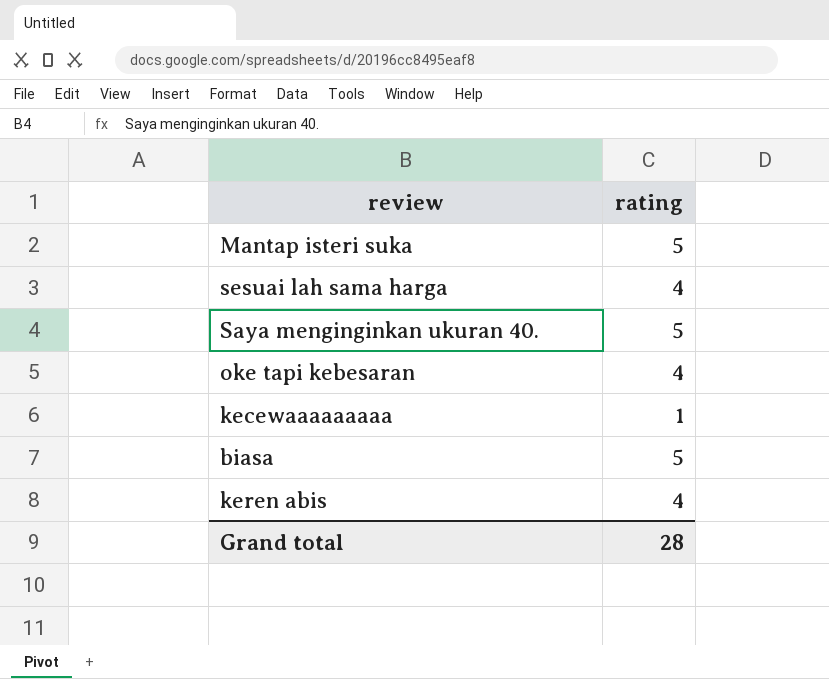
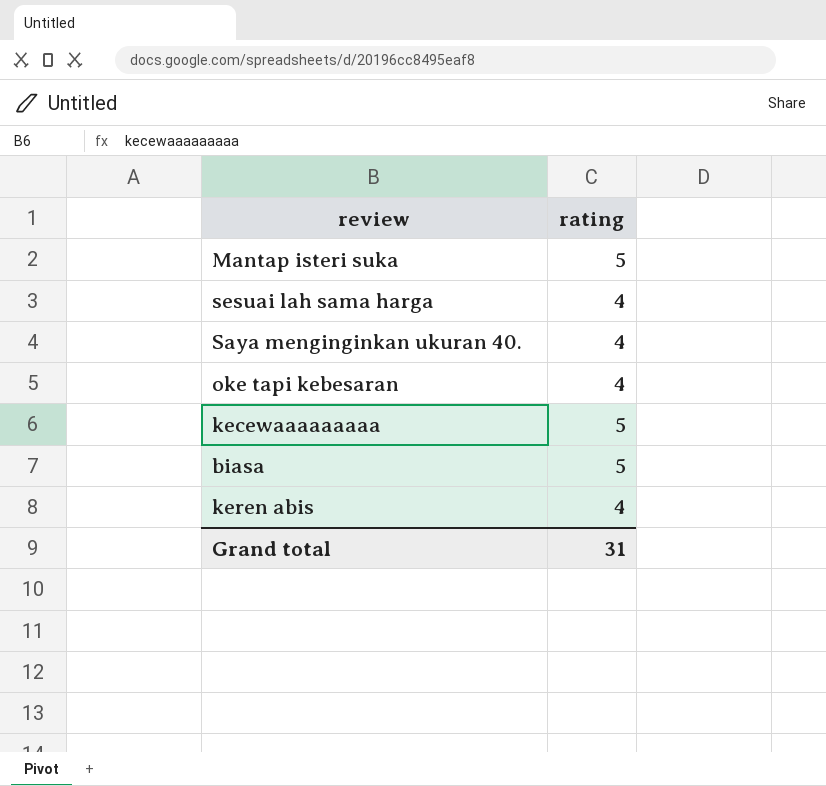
Saya menginginkan ukuran 40. | rating: 5 -> 4
kecewaaaaaaaaa | rating: 1 -> 5
Grand total | rating: 28 -> 31

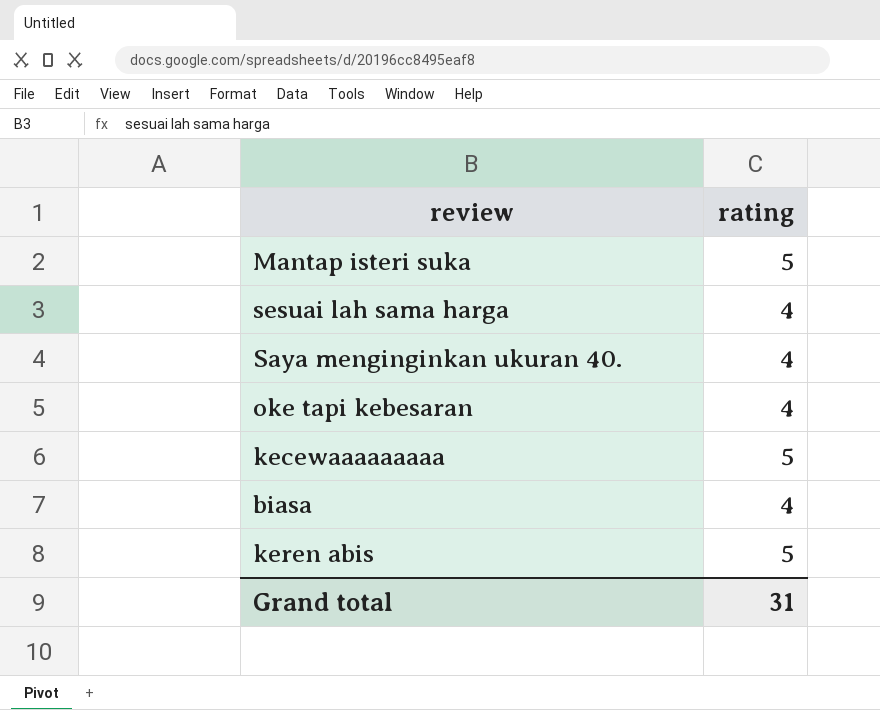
biasa | rating: 5 -> 4
keren abis | rating: 4 -> 5

